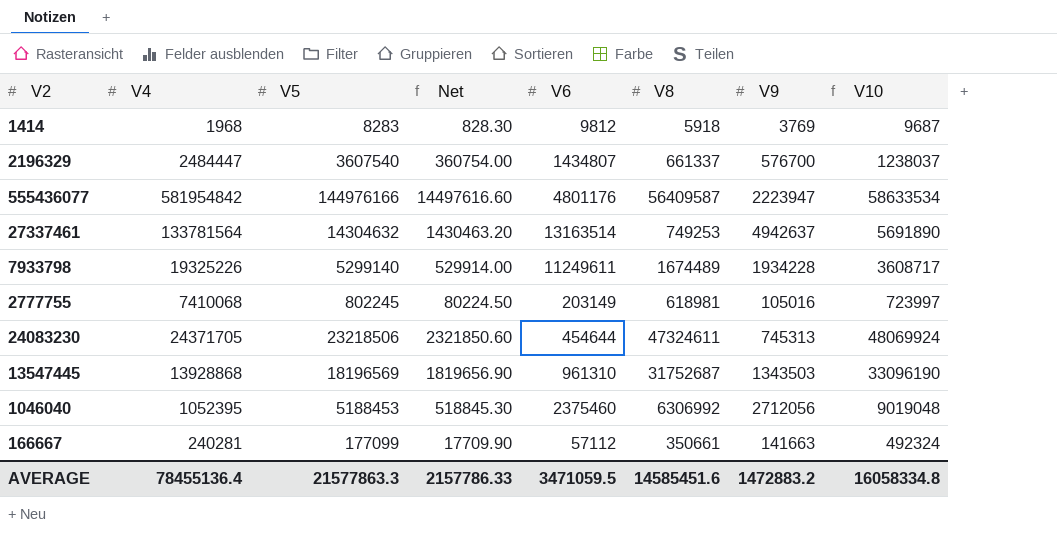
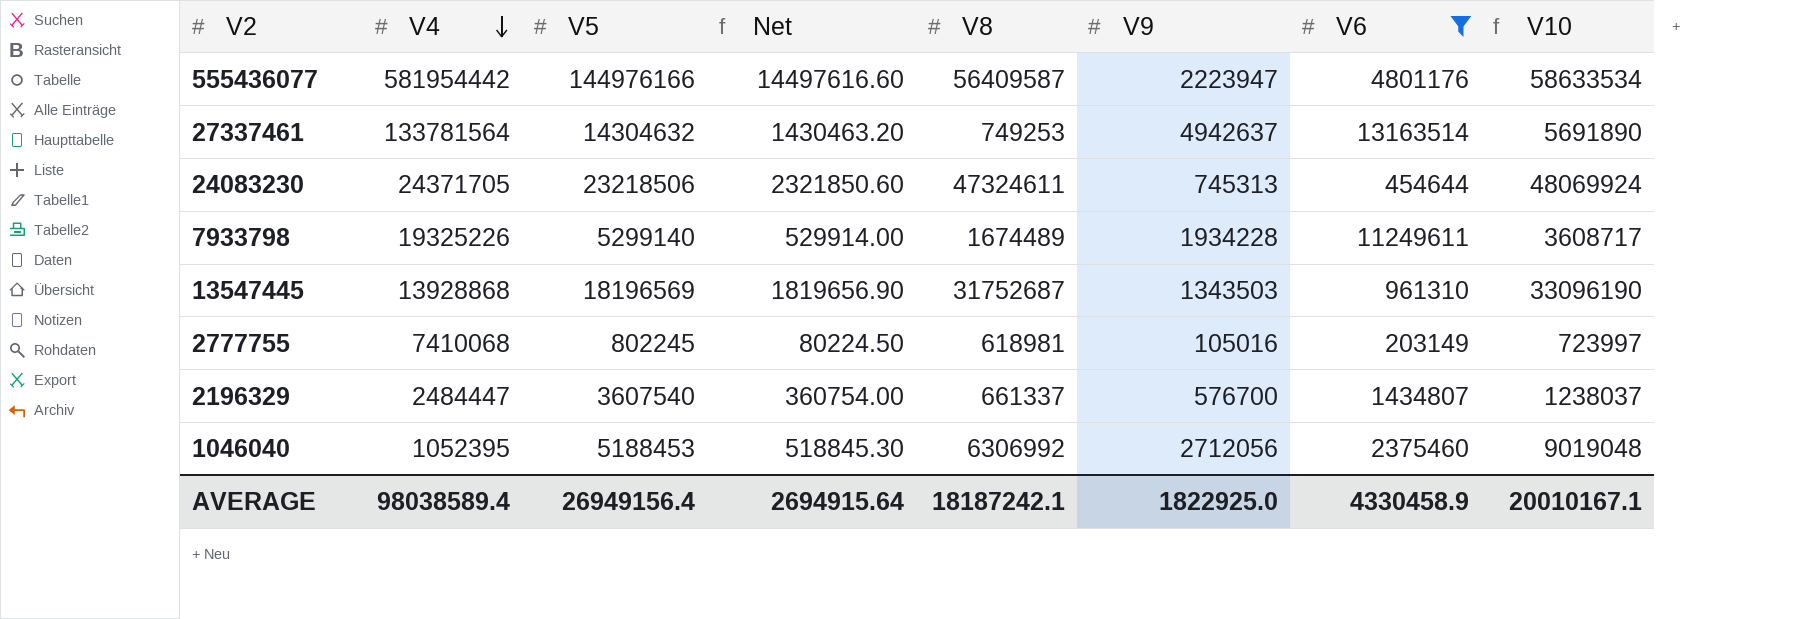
filter: none -> V6 >= 203149
row order: none -> V4 descending
column V6 | position: 5 -> 7
555436077 | V4: 581954842 -> 581954442
AVERAGE | V4: 78455136.4 -> 98038589.4
AVERAGE | V5: 21577863.3 -> 26949156.4
AVERAGE | Net: 2157786.33 -> 2694915.64
AVERAGE | V8: 14585451.6 -> 18187242.1
AVERAGE | V9: 1472883.2 -> 1822925.0
AVERAGE | V6: 3471059.5 -> 4330458.9
AVERAGE | V10: 16058334.8 -> 20010167.1

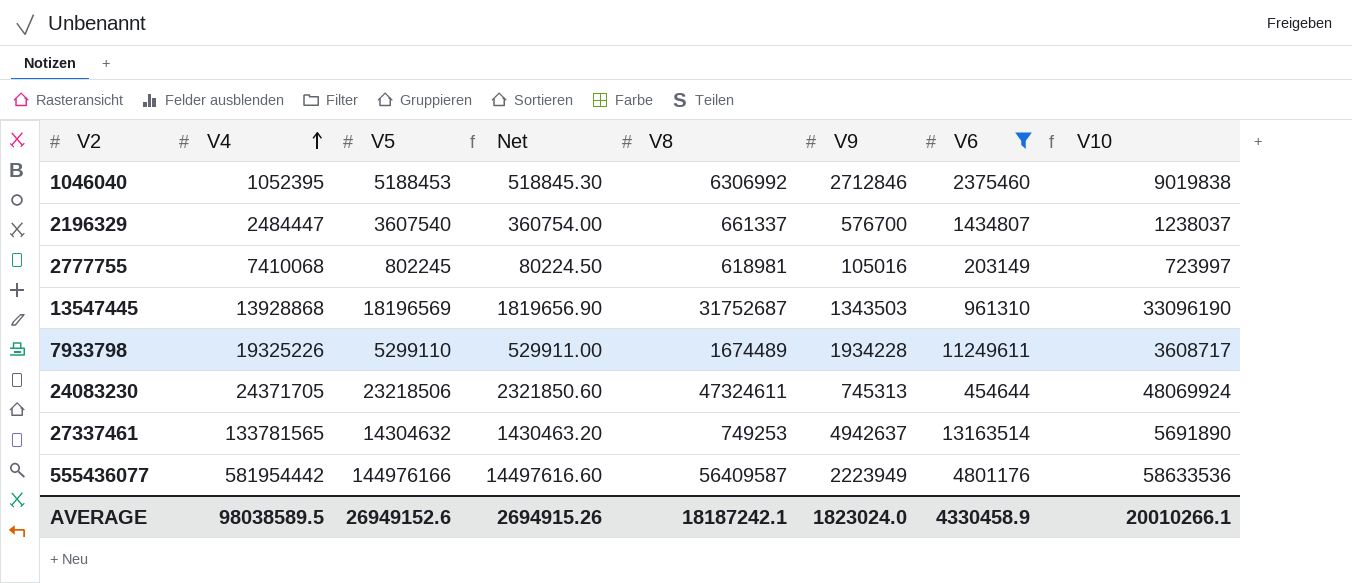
row order: V4 descending -> V4 ascending
1046040 | V9: 2712056 -> 2712846
1046040 | V10: 9019048 -> 9019838
7933798 | V5: 5299140 -> 5299110
7933798 | Net: 529914.00 -> 529911.00
27337461 | V4: 133781564 -> 133781565
555436077 | V9: 2223947 -> 2223949
555436077 | V10: 58633534 -> 58633536
AVERAGE | V4: 98038589.4 -> 98038589.5
AVERAGE | V5: 26949156.4 -> 26949152.6
AVERAGE | Net: 2694915.64 -> 2694915.26
AVERAGE | V9: 1822925.0 -> 1823024.0
AVERAGE | V10: 20010167.1 -> 20010266.1

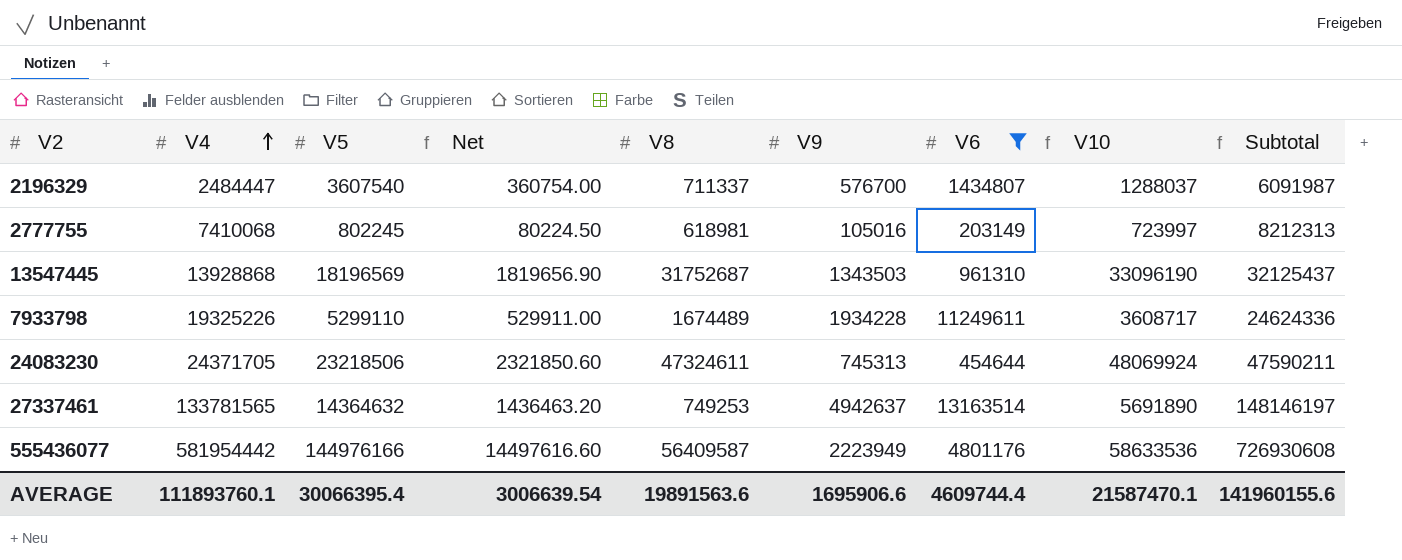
column Subtotal | formula: none -> [V4] + [V5]
row 1046040: 1052395 | 5188453 | 518845.30 | 6306992 | 2712846 | 2375460 | 9019838 -> none
2196329 | V8: 661337 -> 711337
2196329 | V10: 1238037 -> 1288037
27337461 | V5: 14304632 -> 14364632
27337461 | Net: 1430463.20 -> 1436463.20
AVERAGE | V4: 98038589.5 -> 111893760.1
AVERAGE | V5: 26949152.6 -> 30066395.4
AVERAGE | Net: 2694915.26 -> 3006639.54
AVERAGE | V8: 18187242.1 -> 19891563.6
AVERAGE | V9: 1823024.0 -> 1695906.6
AVERAGE | V6: 4330458.9 -> 4609744.4
AVERAGE | V10: 20010266.1 -> 21587470.1

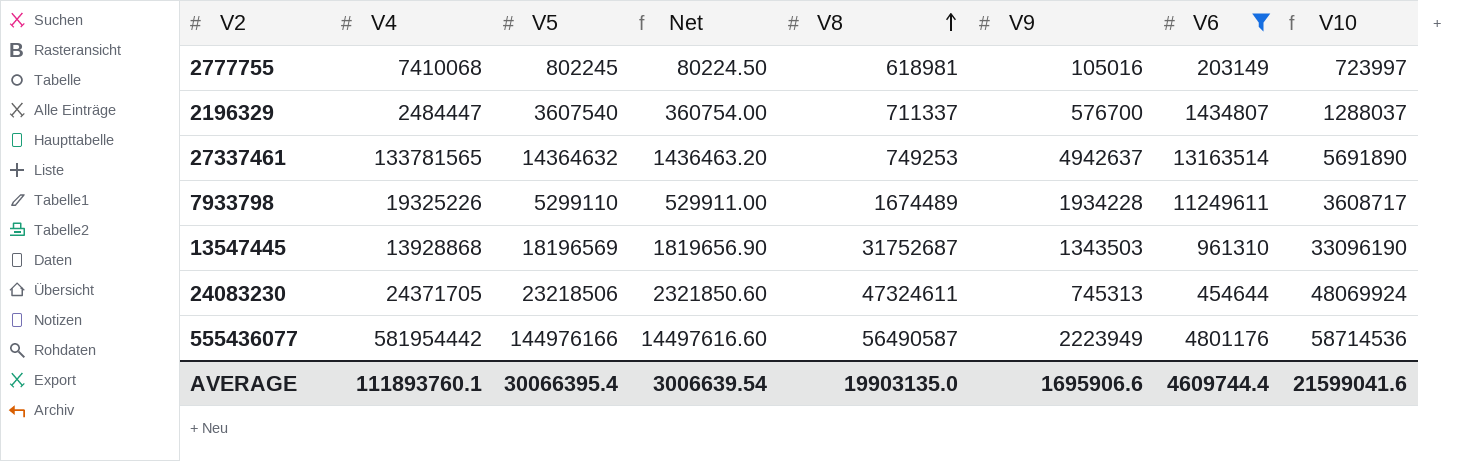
row order: V4 ascending -> V8 ascending
column Subtotal | formula: [V4] + [V5] -> none
555436077 | V8: 56409587 -> 56490587
555436077 | V10: 58633536 -> 58714536
AVERAGE | V8: 19891563.6 -> 19903135.0
AVERAGE | V10: 21587470.1 -> 21599041.6

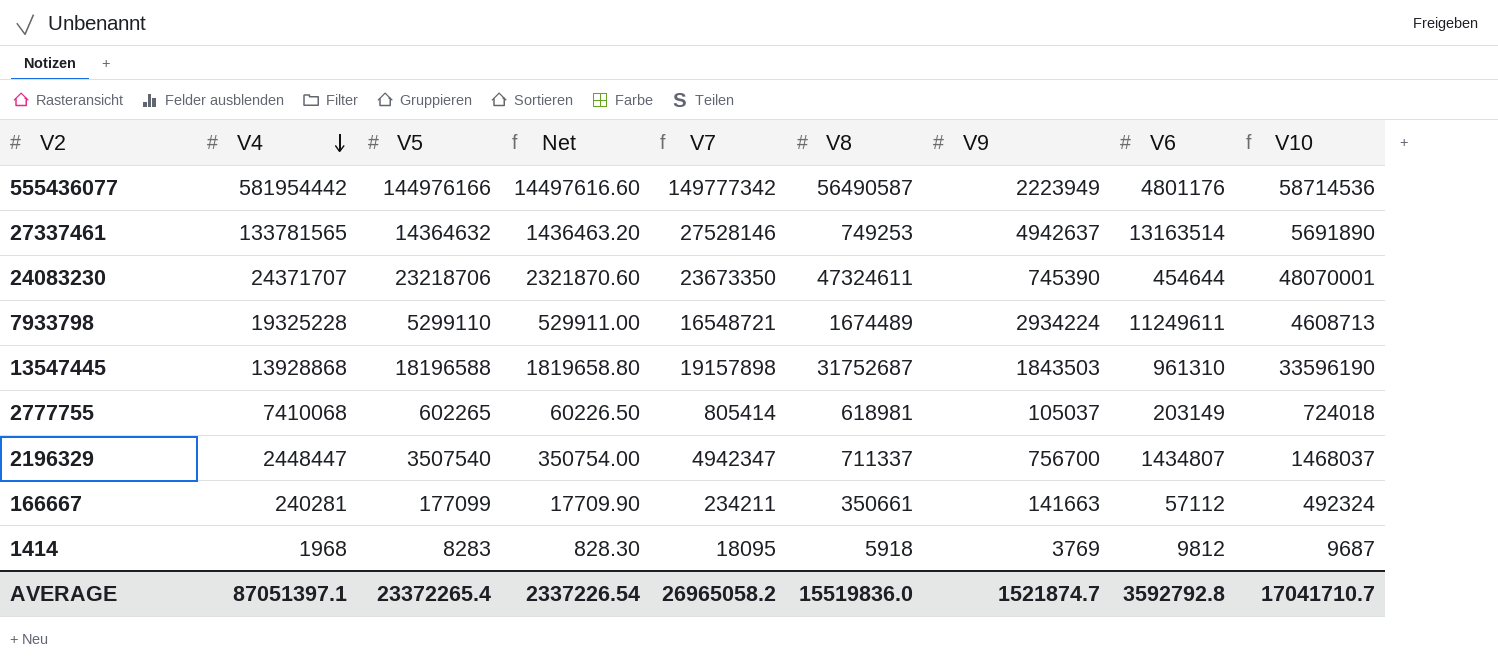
filter: V6 >= 203149 -> none
row order: V8 ascending -> V4 descending
column V7 | formula: none -> [V5] + [V6]
24083230 | V4: 24371705 -> 24371707
24083230 | V5: 23218506 -> 23218706
24083230 | Net: 2321850.60 -> 2321870.60
24083230 | V9: 745313 -> 745390
24083230 | V10: 48069924 -> 48070001
7933798 | V4: 19325226 -> 19325228
7933798 | V9: 1934228 -> 2934224
7933798 | V10: 3608717 -> 4608713
13547445 | V5: 18196569 -> 18196588
13547445 | Net: 1819656.90 -> 1819658.80
13547445 | V9: 1343503 -> 1843503
13547445 | V10: 33096190 -> 33596190
2777755 | V5: 802245 -> 602265
2777755 | Net: 80224.50 -> 60226.50
2777755 | V9: 105016 -> 105037
2777755 | V10: 723997 -> 724018
2196329 | V4: 2484447 -> 2448447
2196329 | V5: 3607540 -> 3507540
2196329 | Net: 360754.00 -> 350754.00
2196329 | V9: 576700 -> 756700
2196329 | V10: 1288037 -> 1468037
AVERAGE | V4: 111893760.1 -> 87051397.1
AVERAGE | V5: 30066395.4 -> 23372265.4
AVERAGE | Net: 3006639.54 -> 2337226.54
AVERAGE | V8: 19903135.0 -> 15519836.0
AVERAGE | V9: 1695906.6 -> 1521874.7
AVERAGE | V6: 4609744.4 -> 3592792.8
AVERAGE | V10: 21599041.6 -> 17041710.7

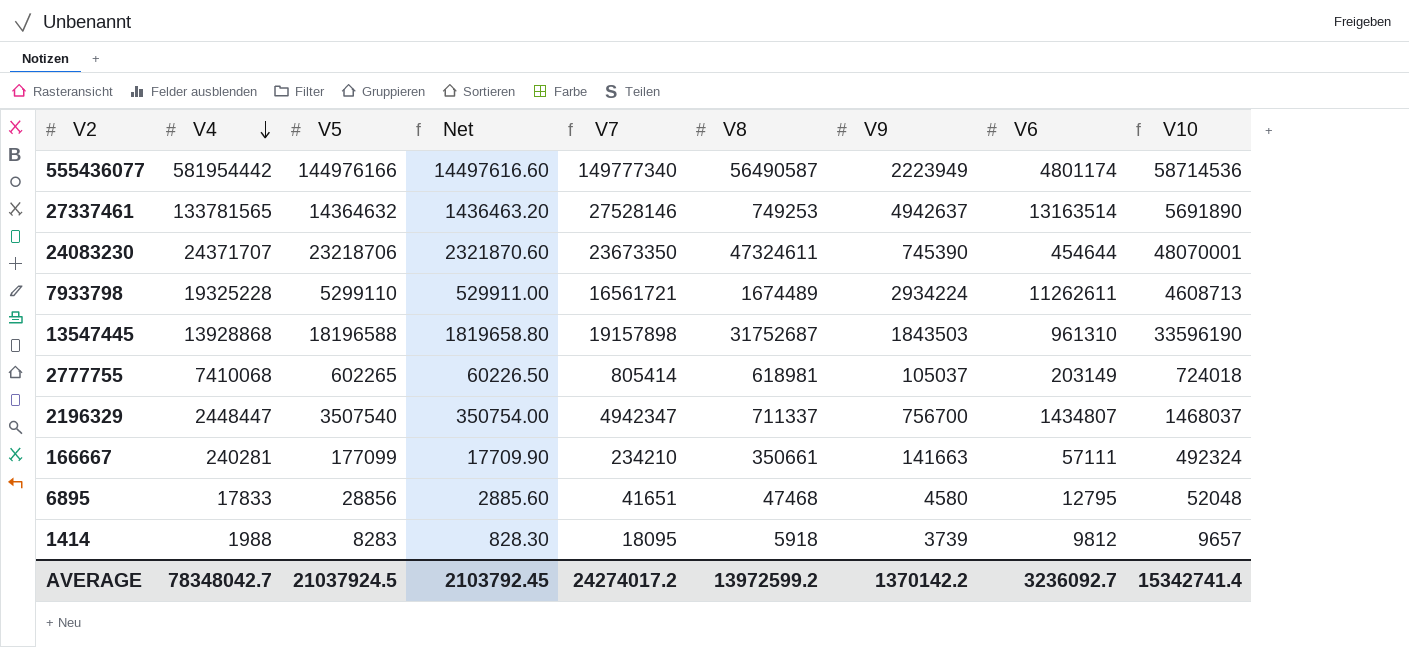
555436077 | V7: 149777342 -> 149777340
555436077 | V6: 4801176 -> 4801174
7933798 | V7: 16548721 -> 16561721
7933798 | V6: 11249611 -> 11262611
166667 | V7: 234211 -> 234210
166667 | V6: 57112 -> 57111
row 6895: none -> 17833 | 28856 | 2885.60 | 41651 | 47468 | 4580 | 12795 | 52048
1414 | V4: 1968 -> 1988
1414 | V9: 3769 -> 3739
1414 | V10: 9687 -> 9657
AVERAGE | V4: 87051397.1 -> 78348042.7
AVERAGE | V5: 23372265.4 -> 21037924.5
AVERAGE | Net: 2337226.54 -> 2103792.45
AVERAGE | V7: 26965058.2 -> 24274017.2
AVERAGE | V8: 15519836.0 -> 13972599.2
AVERAGE | V9: 1521874.7 -> 1370142.2
AVERAGE | V6: 3592792.8 -> 3236092.7
AVERAGE | V10: 17041710.7 -> 15342741.4

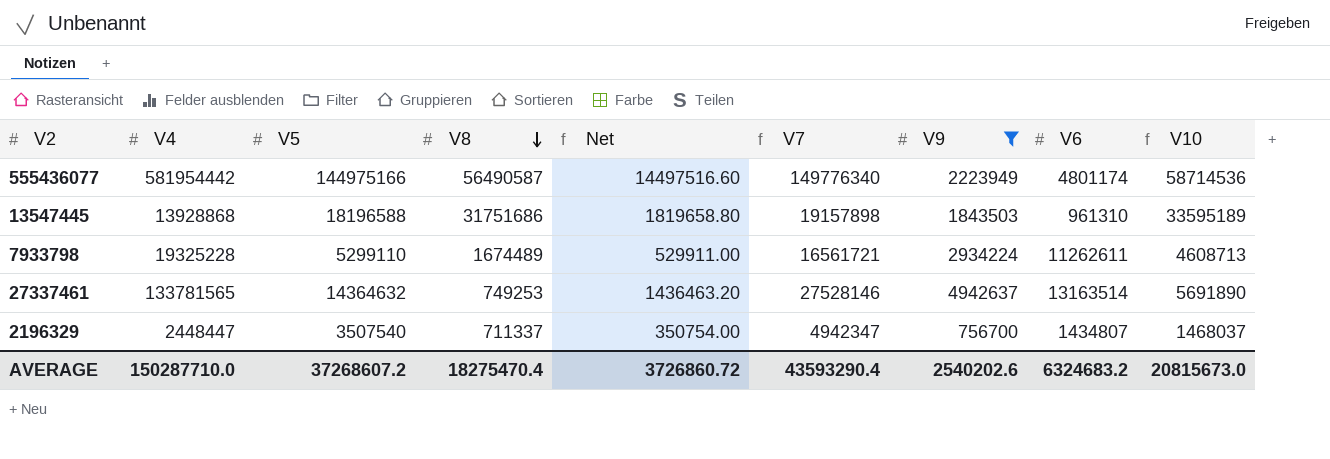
filter: none -> V9 >= 756700
row order: V4 descending -> V8 descending
column V8 | position: 6 -> 4
555436077 | V5: 144976166 -> 144975166
555436077 | Net: 14497616.60 -> 14497516.60
555436077 | V7: 149777340 -> 149776340
13547445 | V8: 31752687 -> 31751686
13547445 | V10: 33596190 -> 33595189
AVERAGE | V4: 78348042.7 -> 150287710.0
AVERAGE | V5: 21037924.5 -> 37268607.2
AVERAGE | V8: 13972599.2 -> 18275470.4
AVERAGE | Net: 2103792.45 -> 3726860.72
AVERAGE | V7: 24274017.2 -> 43593290.4
AVERAGE | V9: 1370142.2 -> 2540202.6
AVERAGE | V6: 3236092.7 -> 6324683.2
AVERAGE | V10: 15342741.4 -> 20815673.0

